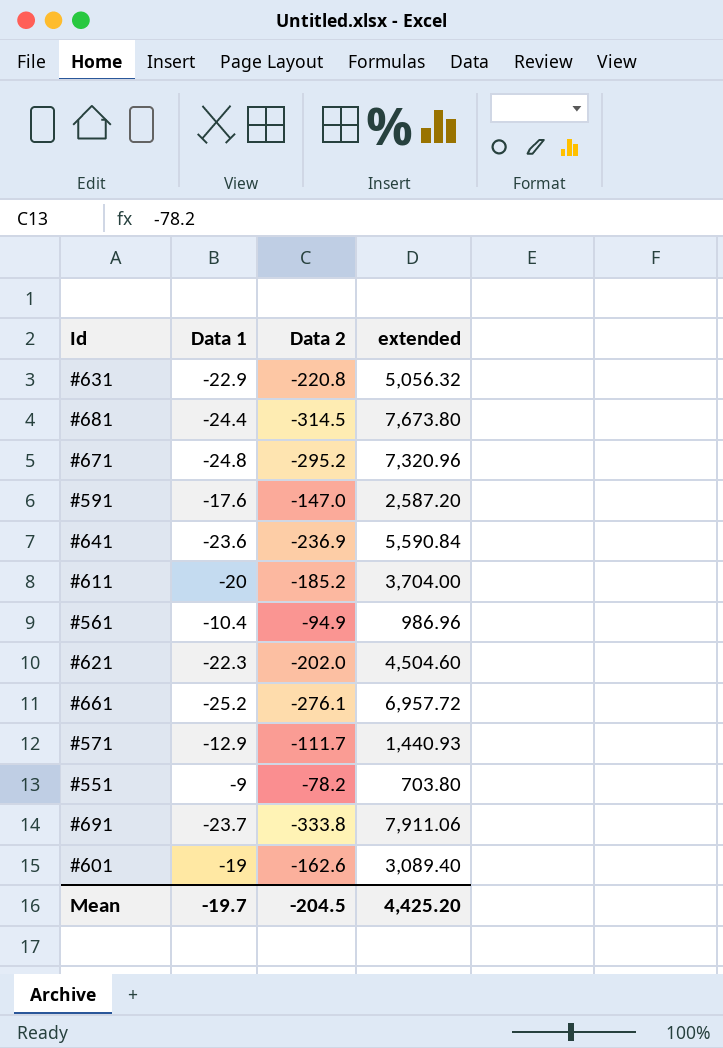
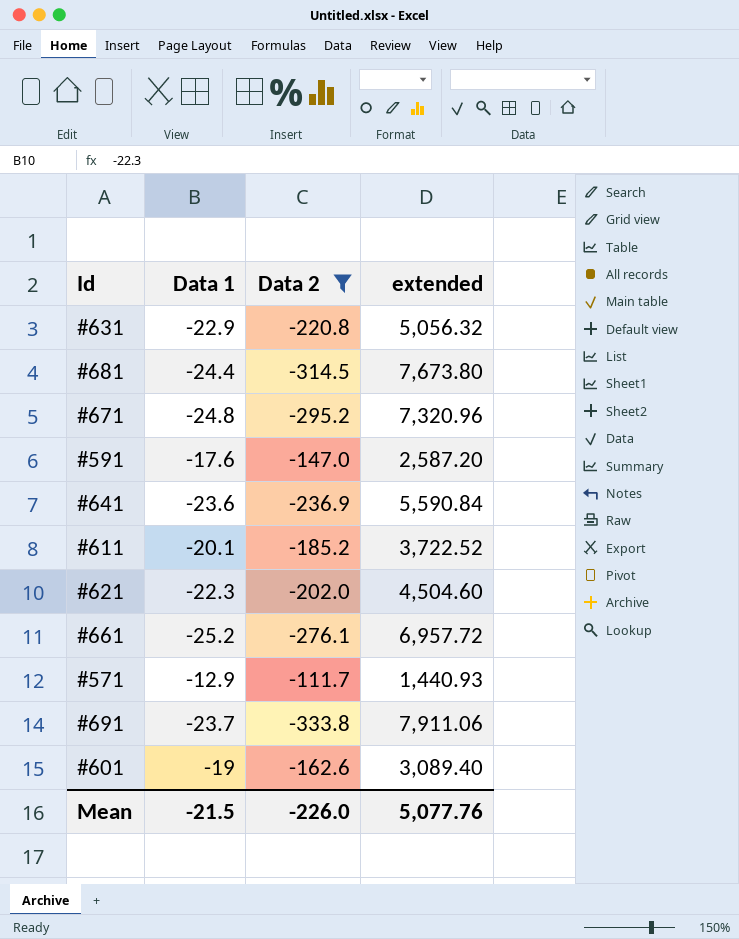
filter: none -> Data 2 <= -111.7
#611 | Data 1: -20 -> -20.1
#611 | extended: 3,704.00 -> 3,722.52
Mean | Data 1: -19.7 -> -21.5
Mean | Data 2: -204.5 -> -226.0
Mean | extended: 4,425.20 -> 5,077.76

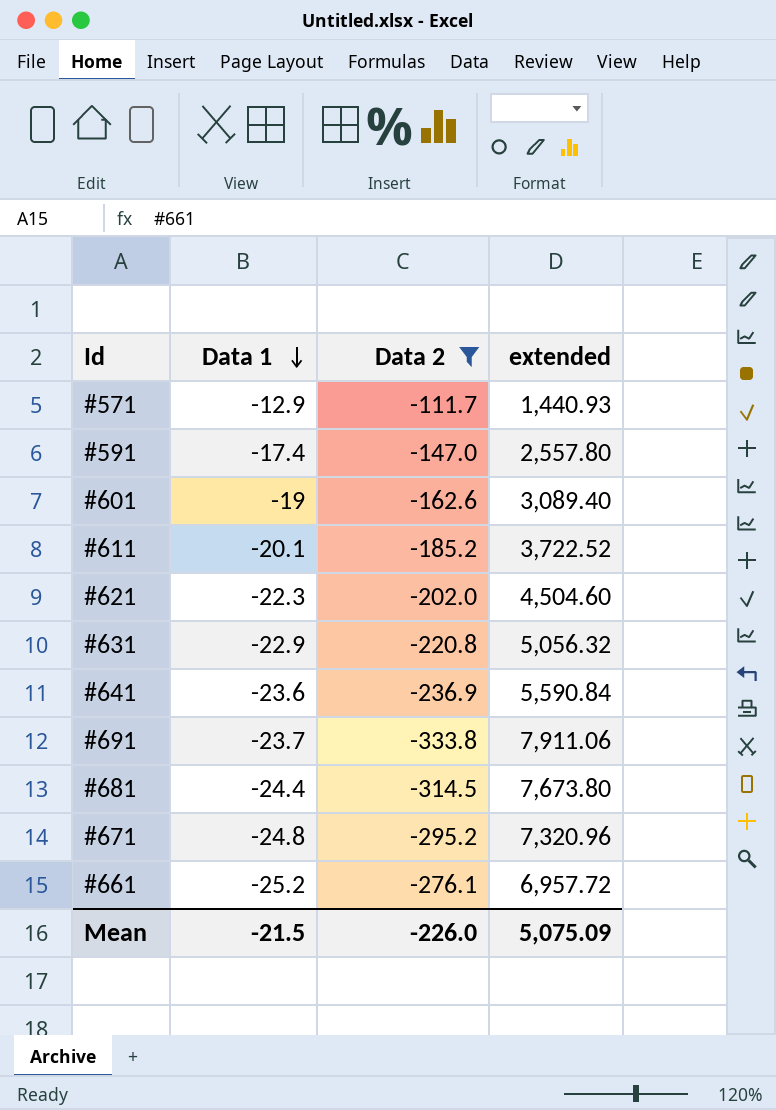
row order: none -> Data 1 descending
#591 | Data 1: -17.6 -> -17.4
#591 | extended: 2,587.20 -> 2,557.80
Mean | extended: 5,077.76 -> 5,075.09

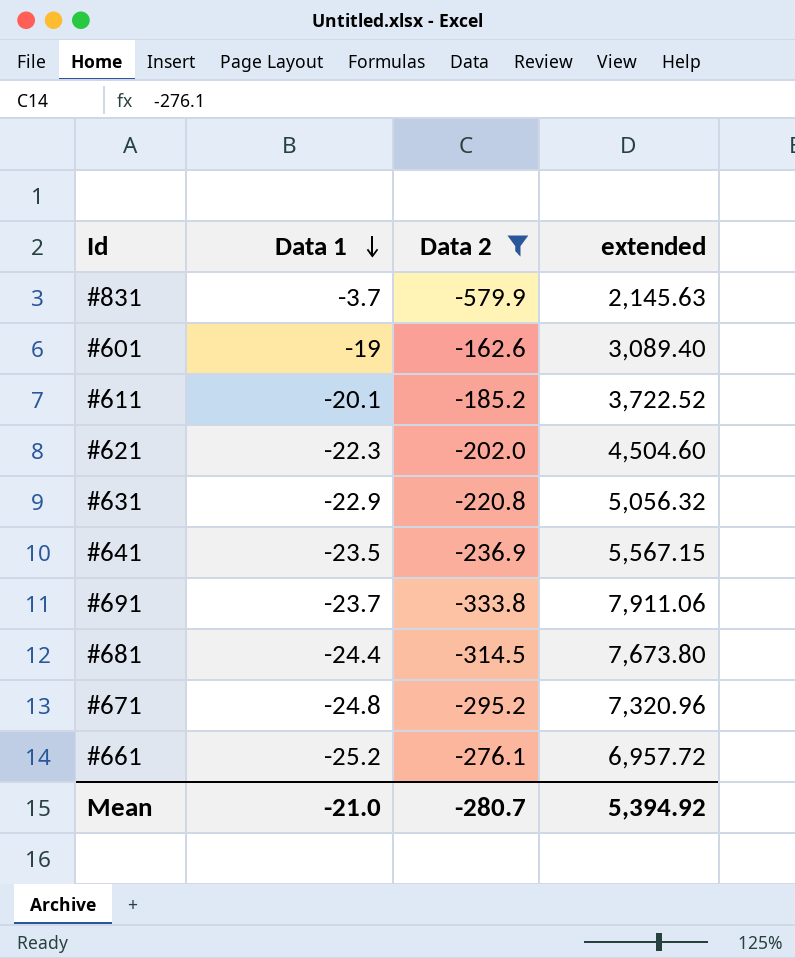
row #571: -12.9 | -111.7 | 1,440.93 -> none
row #591: -17.4 | -147.0 | 2,557.80 -> none
row #831: none -> -3.7 | -579.9 | 2,145.63
#641 | Data 1: -23.6 -> -23.5
#641 | extended: 5,590.84 -> 5,567.15
Mean | Data 1: -21.5 -> -21.0
Mean | Data 2: -226.0 -> -280.7
Mean | extended: 5,075.09 -> 5,394.92

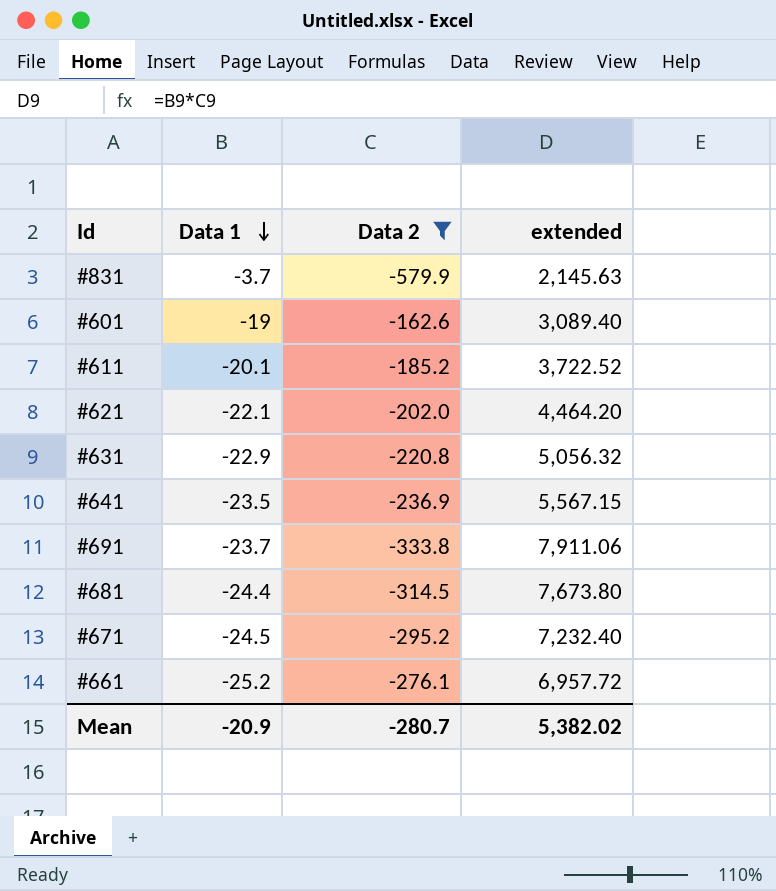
#621 | Data 1: -22.3 -> -22.1
#621 | extended: 4,504.60 -> 4,464.20
#671 | Data 1: -24.8 -> -24.5
#671 | extended: 7,320.96 -> 7,232.40
Mean | Data 1: -21.0 -> -20.9
Mean | extended: 5,394.92 -> 5,382.02

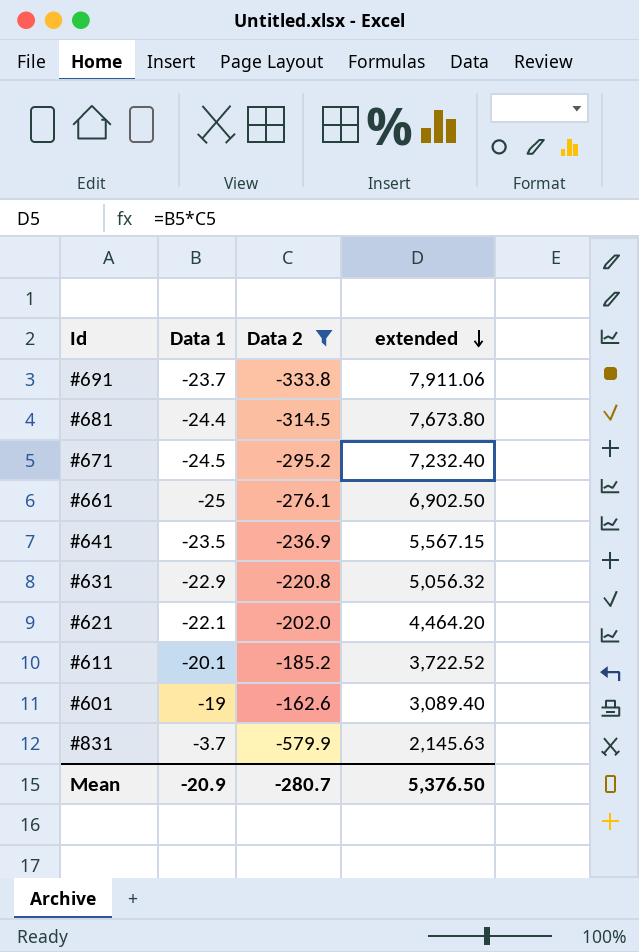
row order: Data 1 descending -> extended descending
#661 | Data 1: -25.2 -> -25
#661 | extended: 6,957.72 -> 6,902.50
Mean | extended: 5,382.02 -> 5,376.50

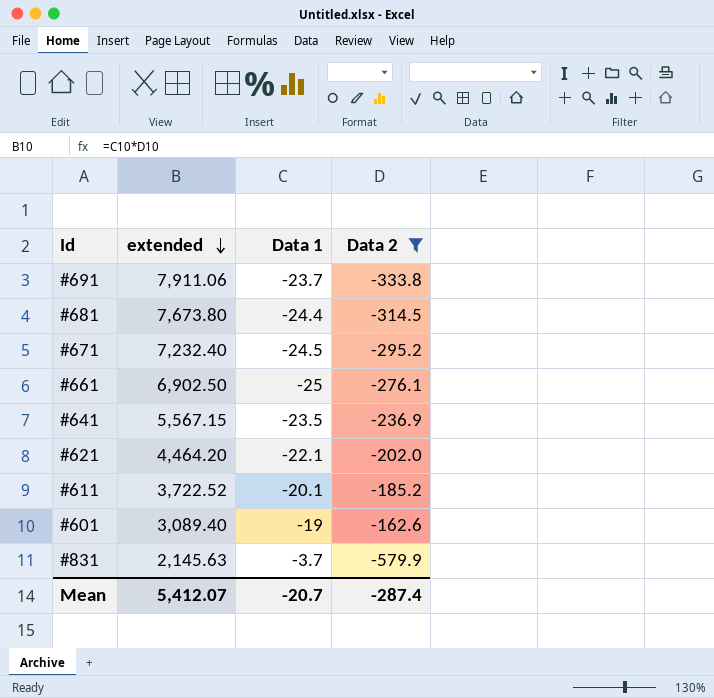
column extended | position: 4 -> 2
row #631: -22.9 | -220.8 | 5,056.32 -> none
Mean | extended: 5,376.50 -> 5,412.07
Mean | Data 1: -20.9 -> -20.7
Mean | Data 2: -280.7 -> -287.4

